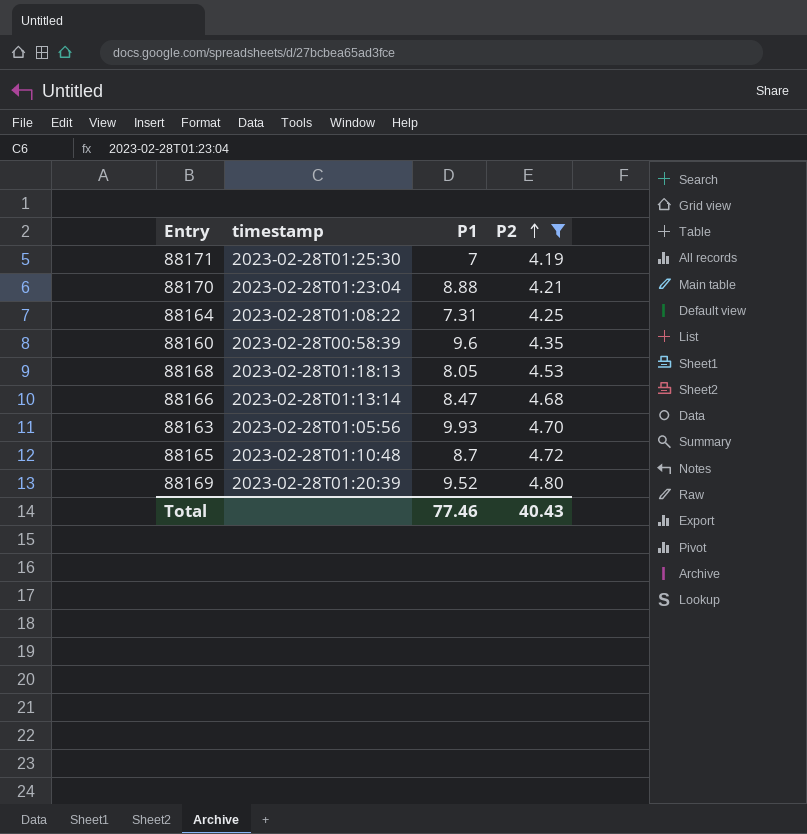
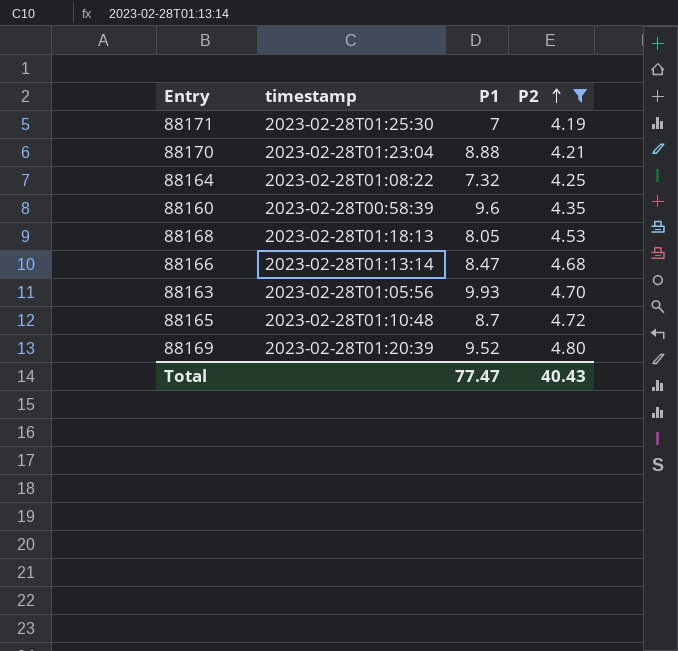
88164 | P1: 7.31 -> 7.32
Total | P1: 77.46 -> 77.47

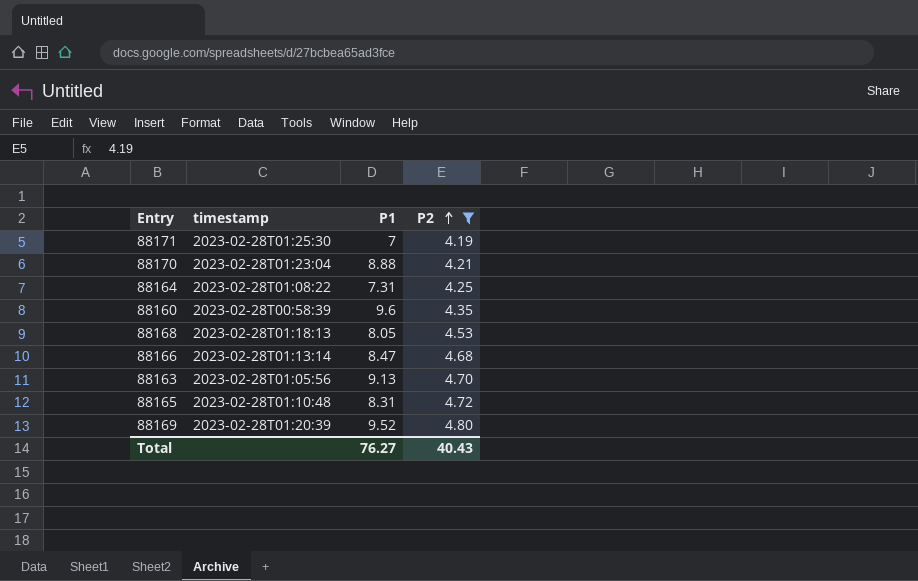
88164 | P1: 7.32 -> 7.31
88163 | P1: 9.93 -> 9.13
88165 | P1: 8.7 -> 8.31
Total | P1: 77.47 -> 76.27

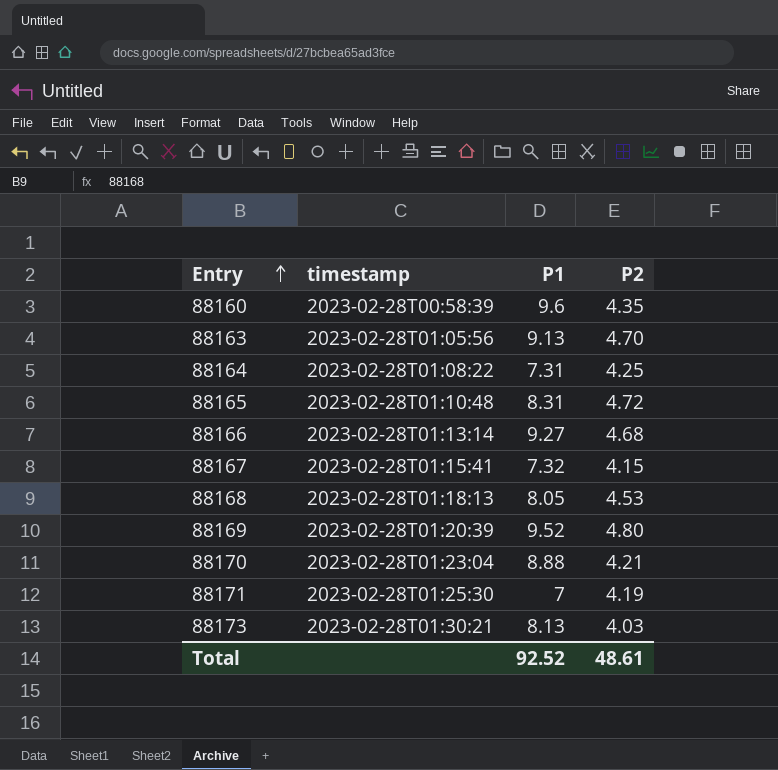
filter: P2 >= 4.19 -> none
row order: P2 ascending -> Entry ascending
88166 | P1: 8.47 -> 9.27
Total | P1: 76.27 -> 92.52
Total | P2: 40.43 -> 48.61

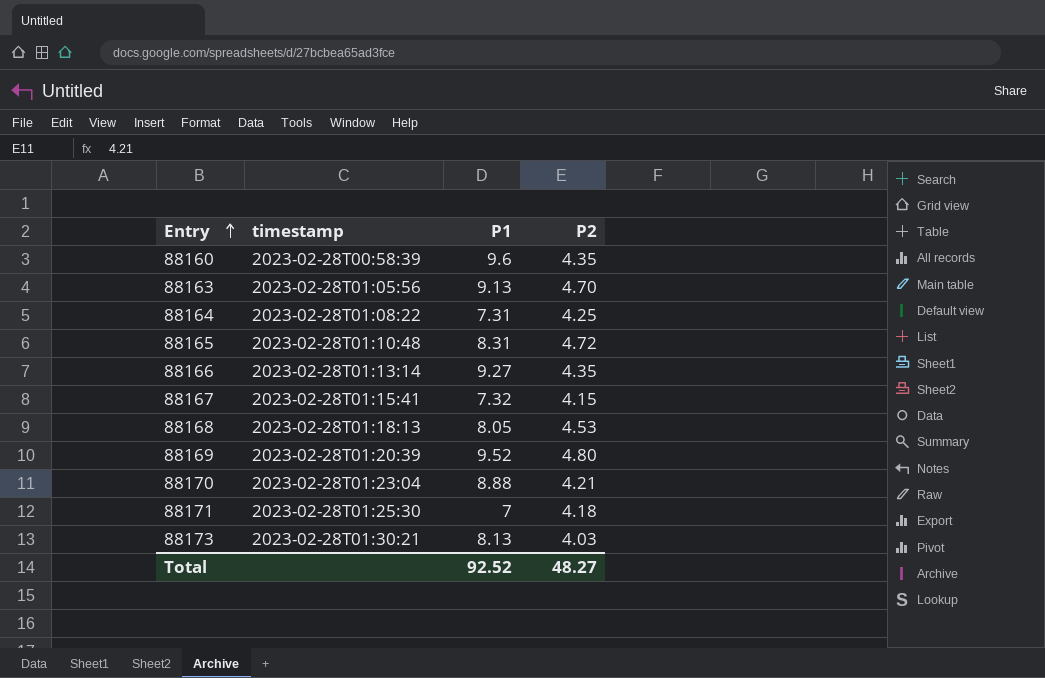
88166 | P2: 4.68 -> 4.35
88171 | P2: 4.19 -> 4.18
Total | P2: 48.61 -> 48.27

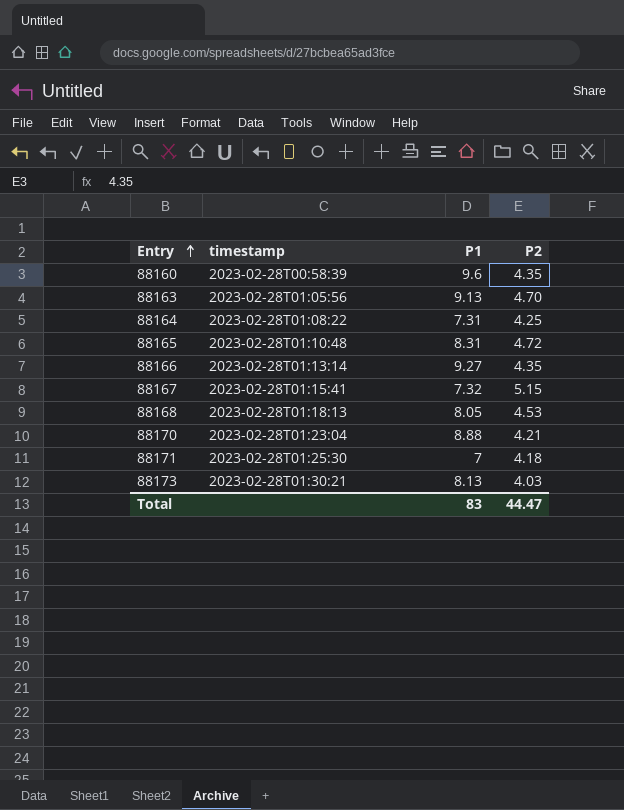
row 88169: 2023-02-28T01:20:39 | 9.52 | 4.80 -> none
88167 | P2: 4.15 -> 5.15
Total | P1: 92.52 -> 83
Total | P2: 48.27 -> 44.47

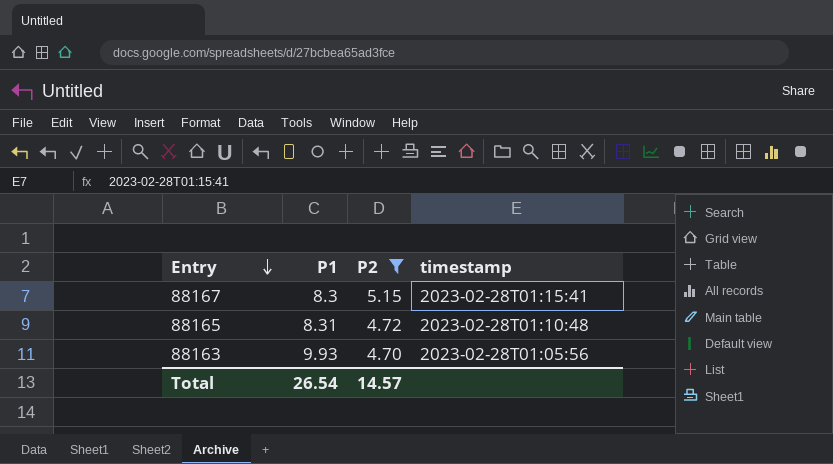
filter: none -> P2 >= 4.70
row order: Entry ascending -> Entry descending
column timestamp | position: 2 -> 4
88167 | P1: 7.32 -> 8.3
88163 | P1: 9.13 -> 9.93
Total | P1: 83 -> 26.54
Total | P2: 44.47 -> 14.57

